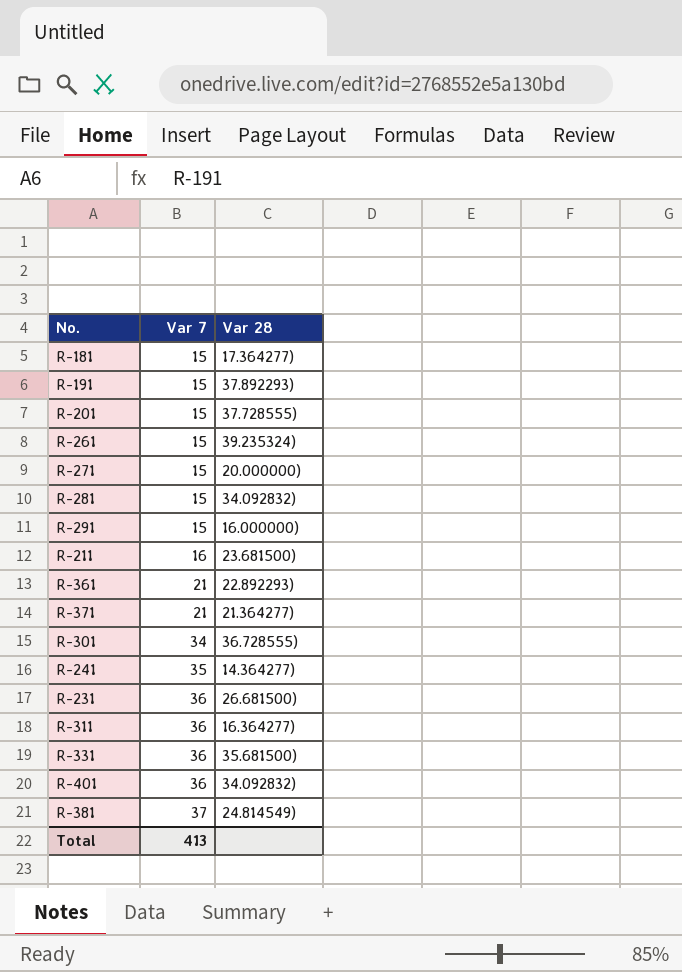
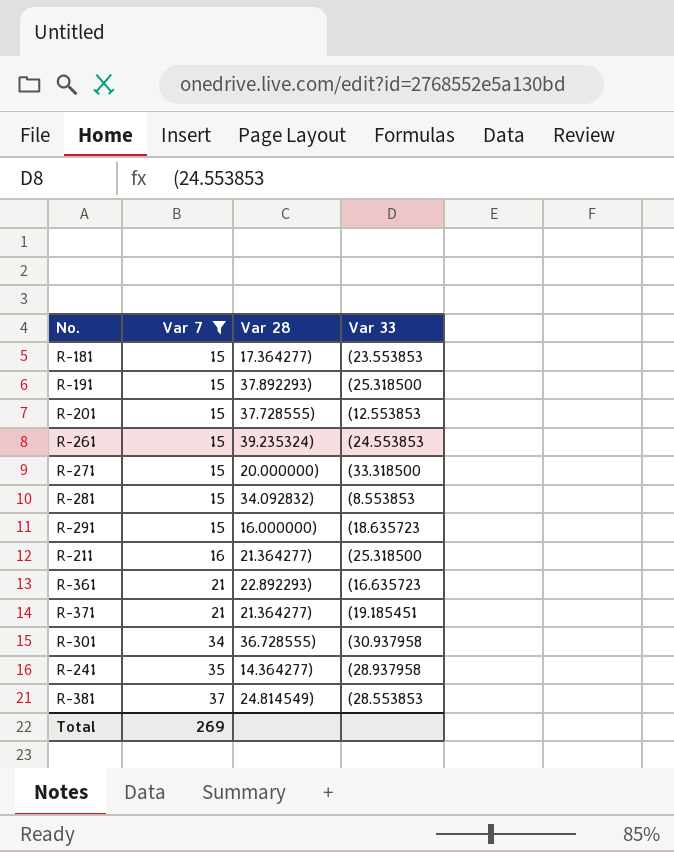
filter: none -> Var 7 != 36
column Var 33 | position: none -> 4
R-211 | Var 28: 23.681500) -> 21.364277)
Total | Var 7: 413 -> 269

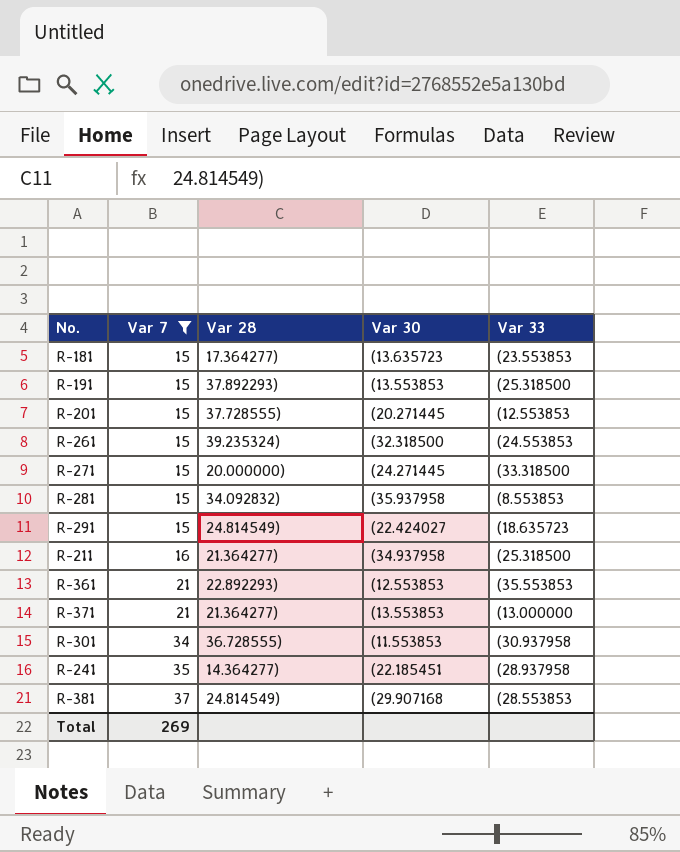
column Var 30 | position: none -> 4
R-291 | Var 28: 16.000000) -> 24.814549)
R-361 | Var 33: (16.635723 -> (35.553853
R-371 | Var 33: (19.185451 -> (13.000000

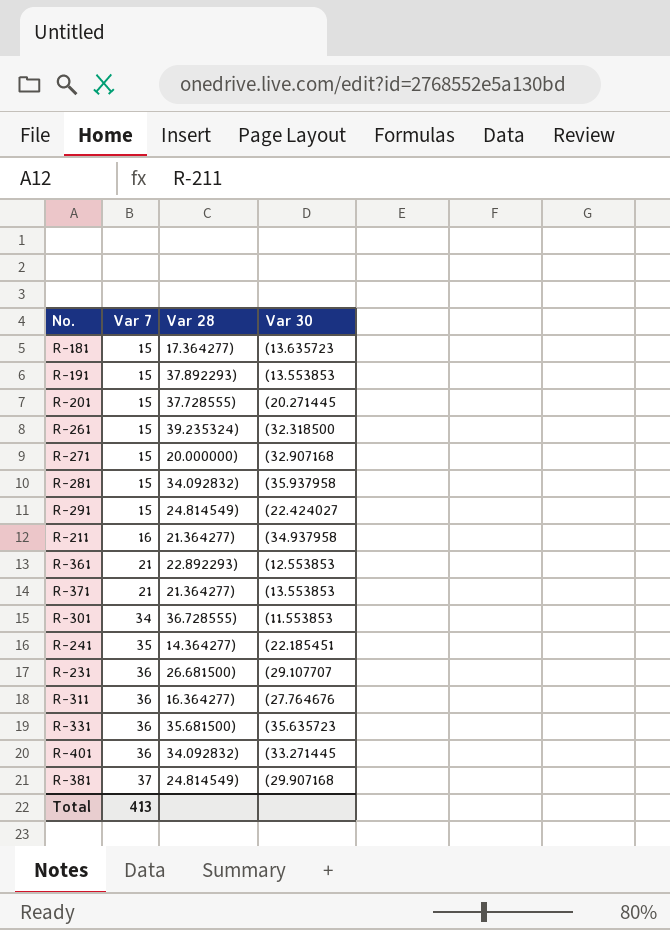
filter: Var 7 != 36 -> none
column Var 33 | position: 5 -> none
R-271 | Var 30: (24.271445 -> (32.907168
Total | Var 7: 269 -> 413

